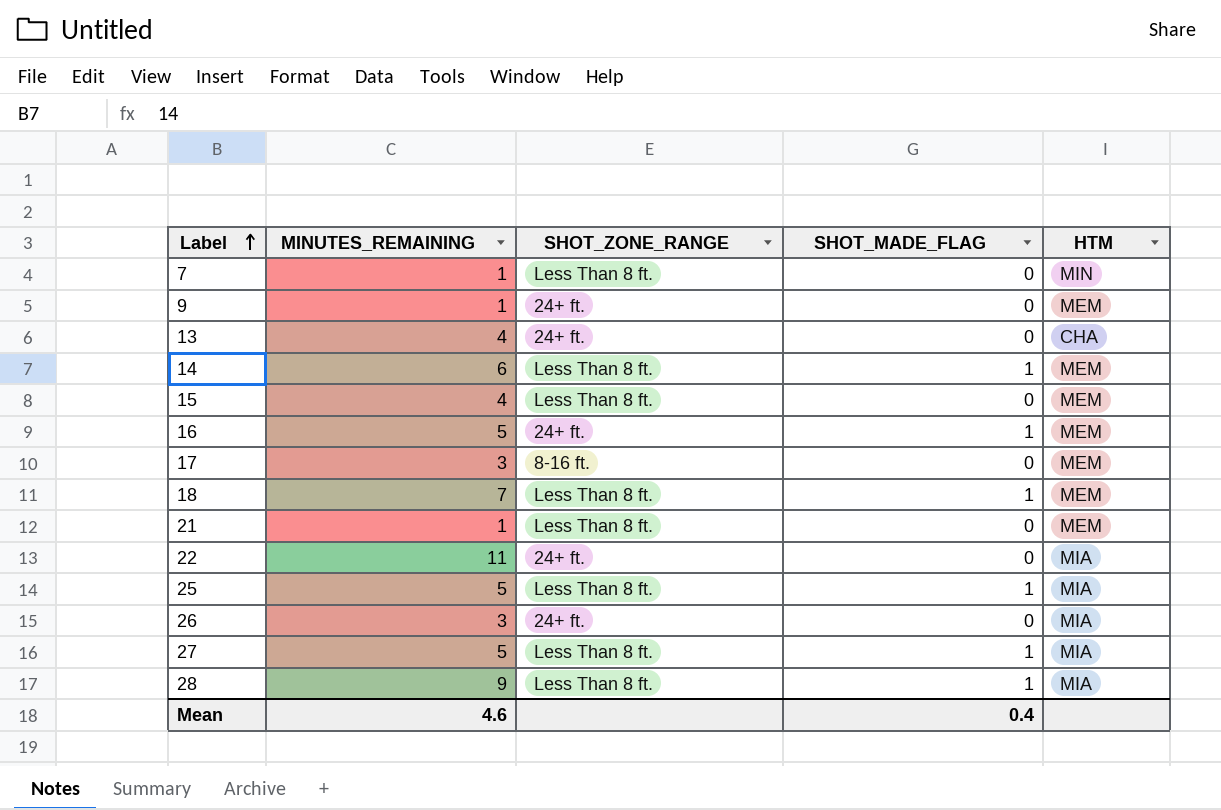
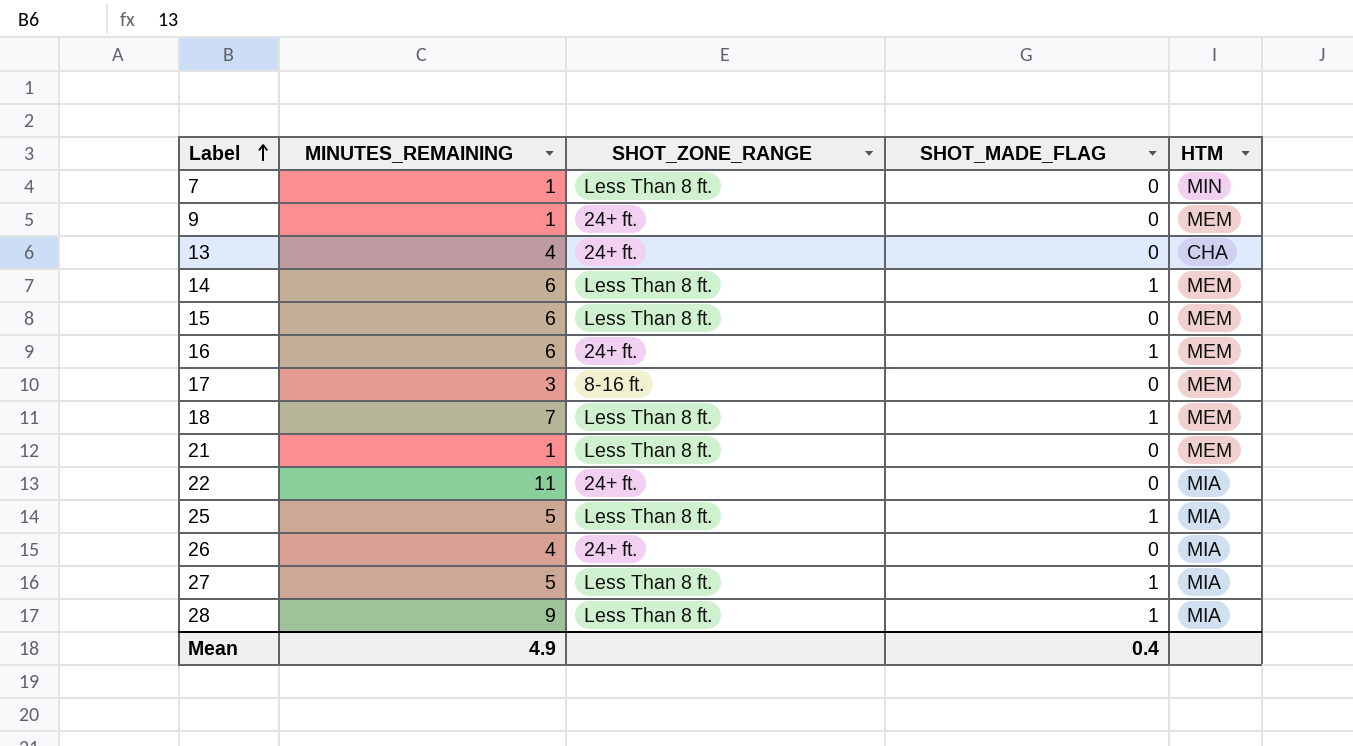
15 | MINUTES_REMAINING: 4 -> 6
16 | MINUTES_REMAINING: 5 -> 6
26 | MINUTES_REMAINING: 3 -> 4
Mean | MINUTES_REMAINING: 4.6 -> 4.9

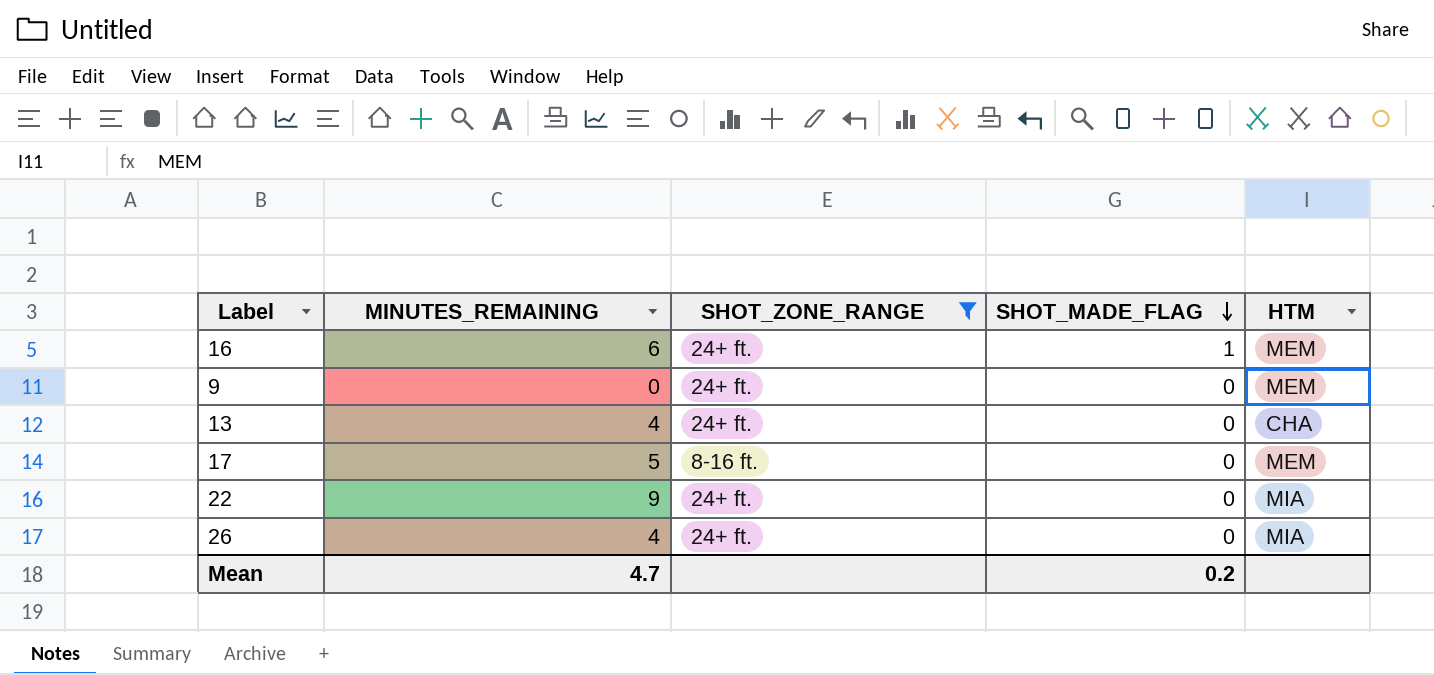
filter: none -> SHOT_ZONE_RANGE != Less Than 8 ft.
row order: Label ascending -> SHOT_MADE_FLAG descending
9 | MINUTES_REMAINING: 1 -> 0
17 | MINUTES_REMAINING: 3 -> 5
22 | MINUTES_REMAINING: 11 -> 9
Mean | MINUTES_REMAINING: 4.9 -> 4.7
Mean | SHOT_MADE_FLAG: 0.4 -> 0.2

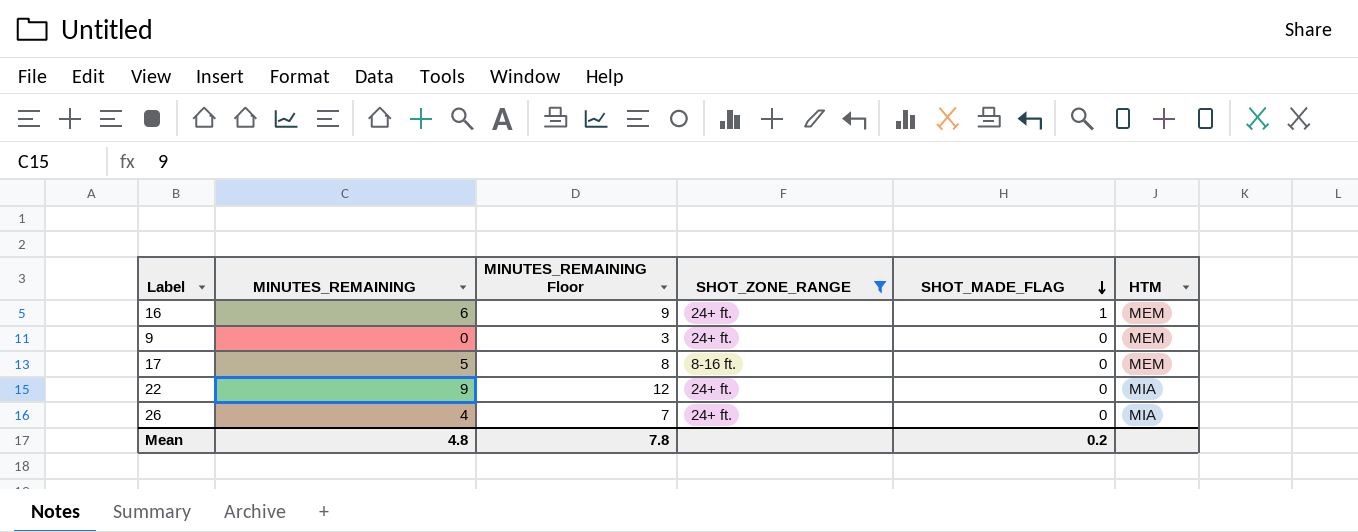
column MINUTES_REMAINING Floor | formula: none -> [MINUTES_REMAINING] + 3
row 13: 4 | 24+ ft. | 0 | CHA -> none
Mean | MINUTES_REMAINING: 4.7 -> 4.8

